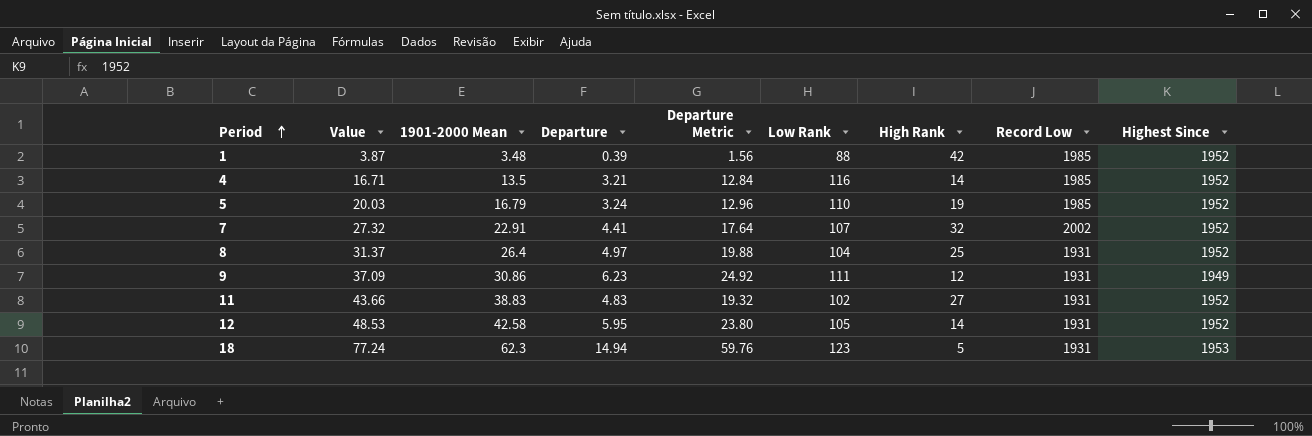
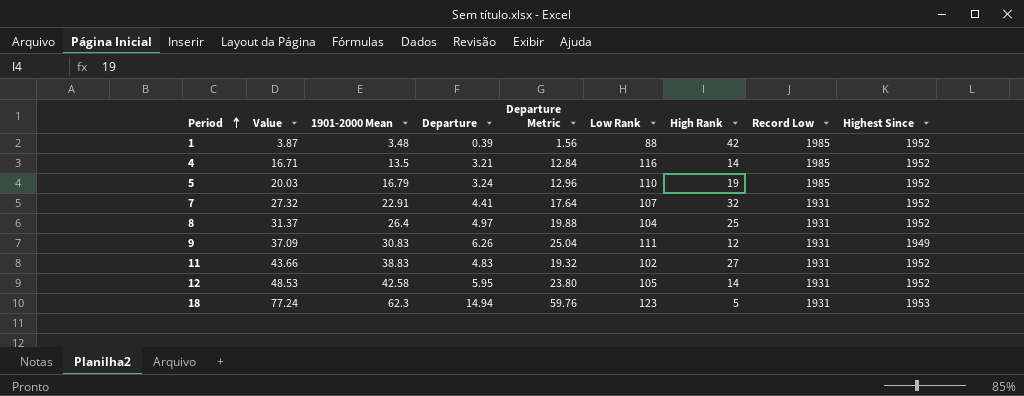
7 | Record Low: 2002 -> 1931
9 | 1901-2000 Mean: 30.86 -> 30.83
9 | Departure: 6.23 -> 6.26
9 | Departure Metric: 24.92 -> 25.04

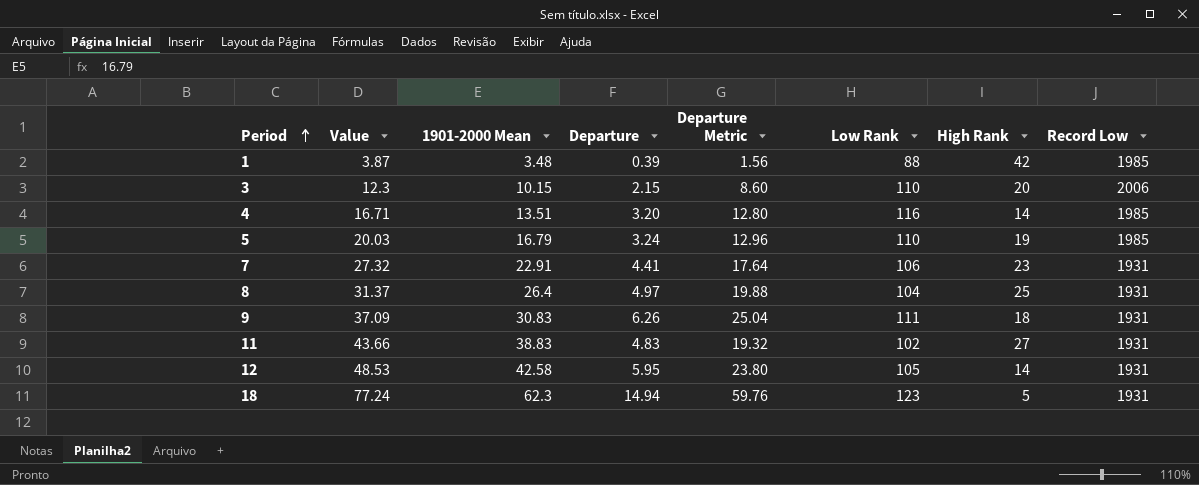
column Highest Since | position: 9 -> none
row 3: none -> 12.3 | 10.15 | 2.15 | 8.60 | 110 | 20 | 2006
4 | 1901-2000 Mean: 13.5 -> 13.51
4 | Departure: 3.21 -> 3.20
4 | Departure Metric: 12.84 -> 12.80
7 | Low Rank: 107 -> 106
7 | High Rank: 32 -> 23
9 | High Rank: 12 -> 18

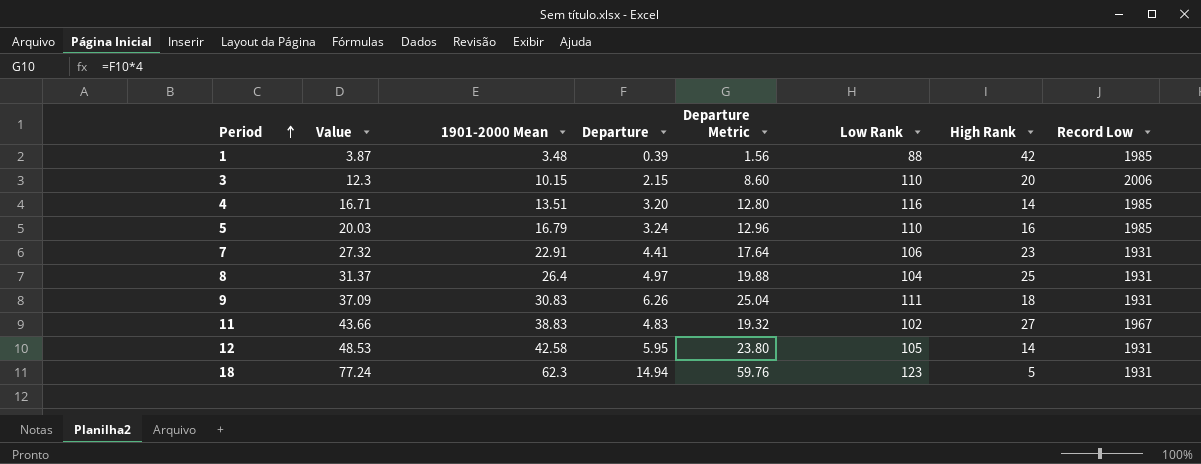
5 | High Rank: 19 -> 16
11 | Record Low: 1931 -> 1967

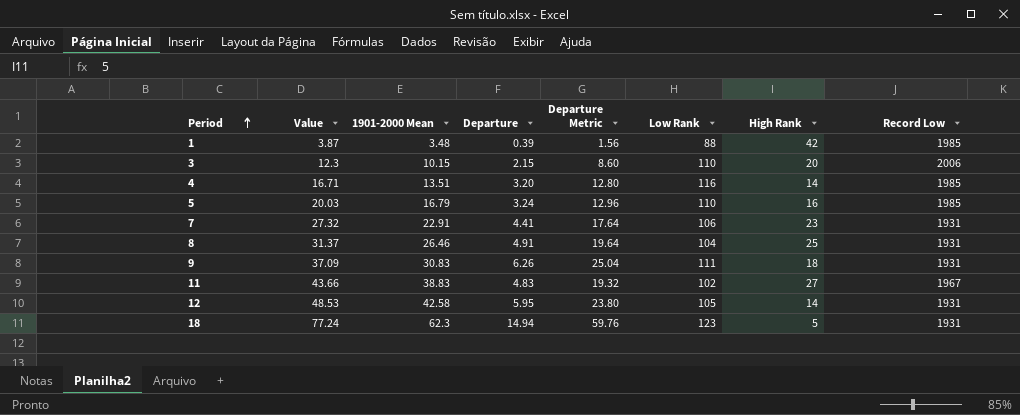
8 | 1901-2000 Mean: 26.4 -> 26.46
8 | Departure: 4.97 -> 4.91
8 | Departure Metric: 19.88 -> 19.64

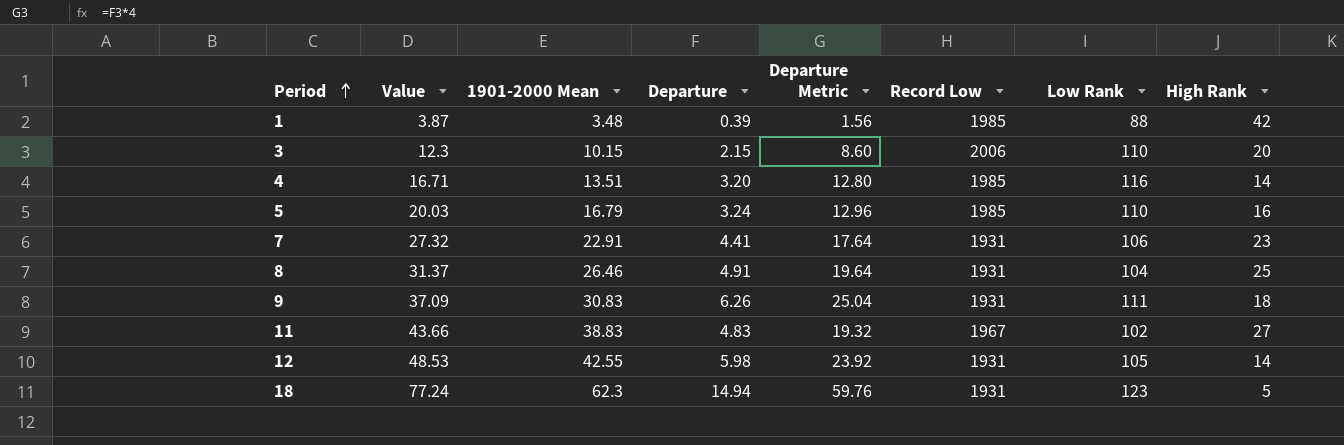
column Record Low | position: 8 -> 6
12 | 1901-2000 Mean: 42.58 -> 42.55
12 | Departure: 5.95 -> 5.98
12 | Departure Metric: 23.80 -> 23.92

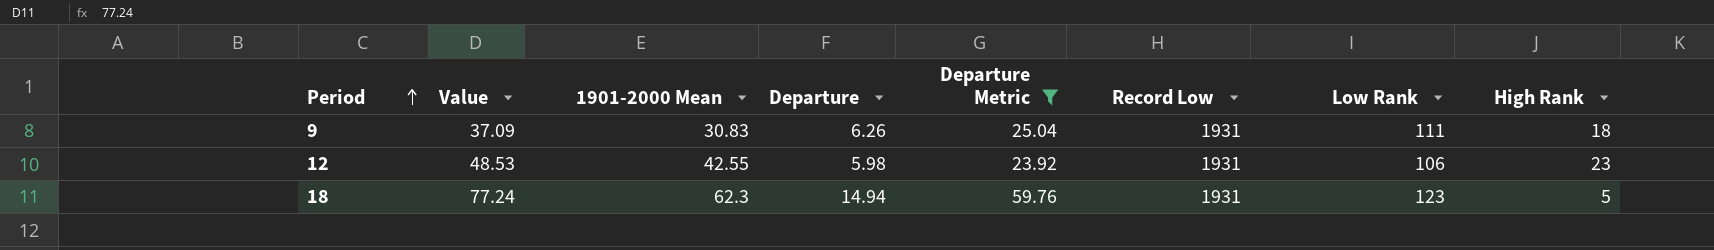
filter: none -> Departure Metric >= 23.92
12 | Low Rank: 105 -> 106
12 | High Rank: 14 -> 23

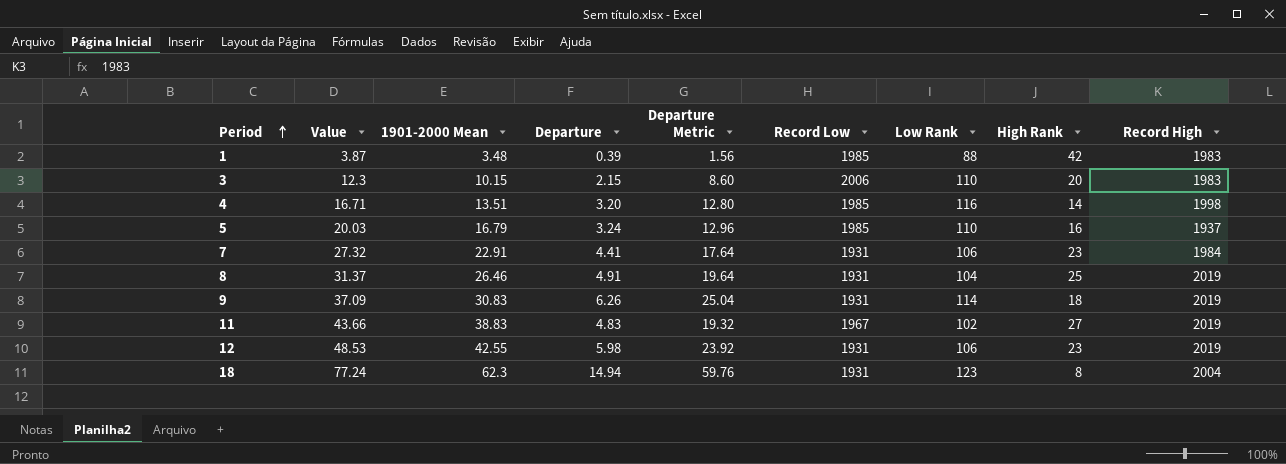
filter: Departure Metric >= 23.92 -> none
column Record High | position: none -> 9
9 | Low Rank: 111 -> 114
18 | High Rank: 5 -> 8

